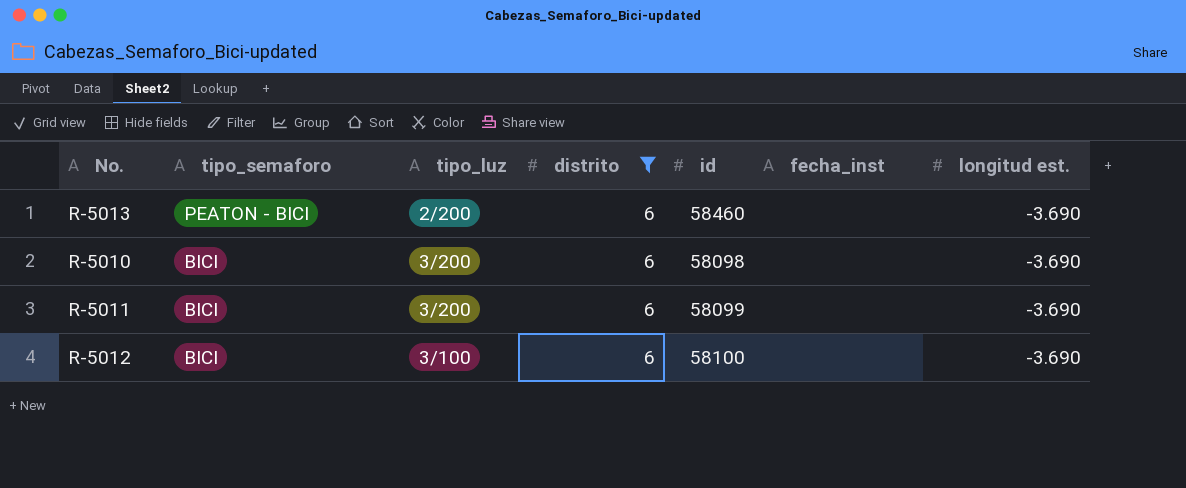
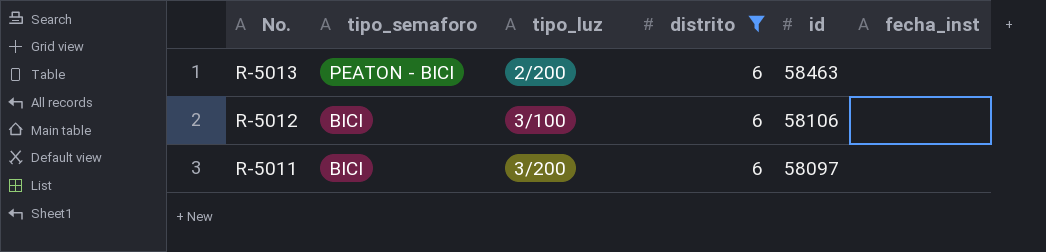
row order: tipo_semaforo descending -> No. descending
column longitud est. | position: 7 -> none
row R-5010: BICI | 3/200 | 6 | 58098 | none | -3.690 -> none
R-5013 | id: 58460 -> 58463
R-5012 | id: 58100 -> 58106
R-5011 | id: 58099 -> 58097

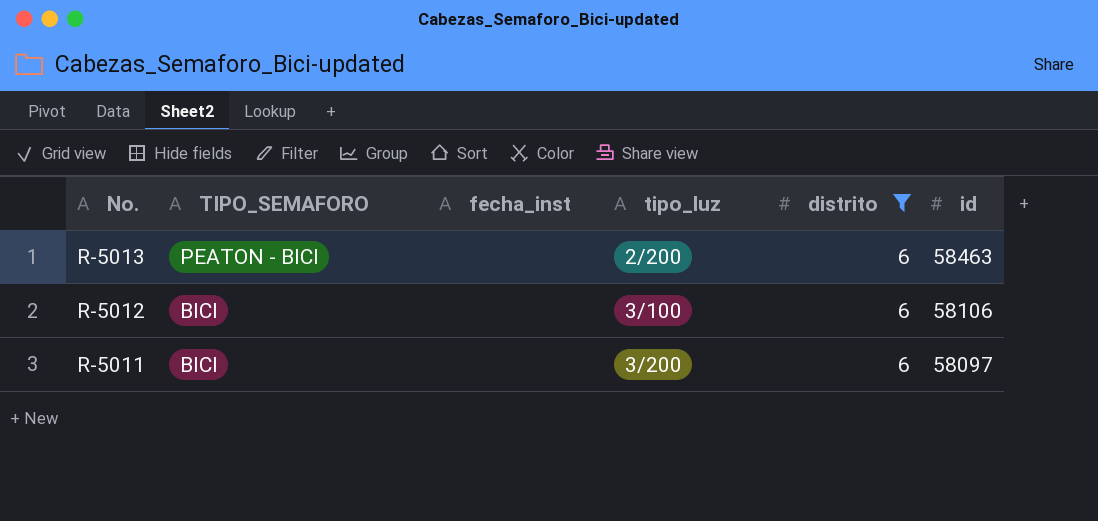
column name: tipo_semaforo -> TIPO_SEMAFORO
column fecha_inst | position: 6 -> 3

